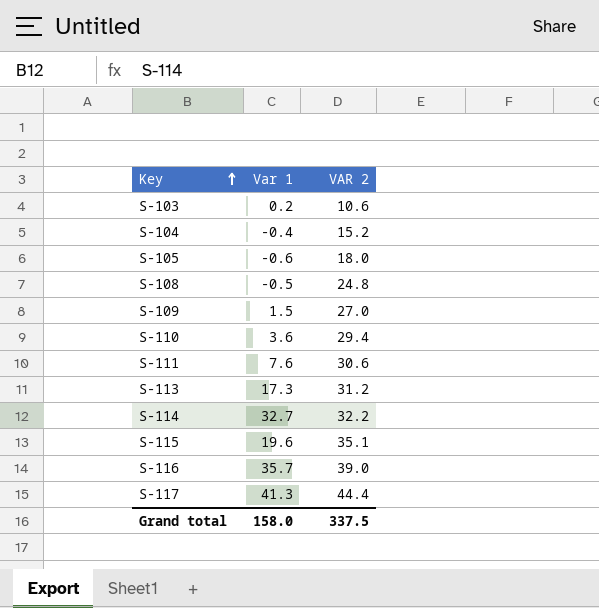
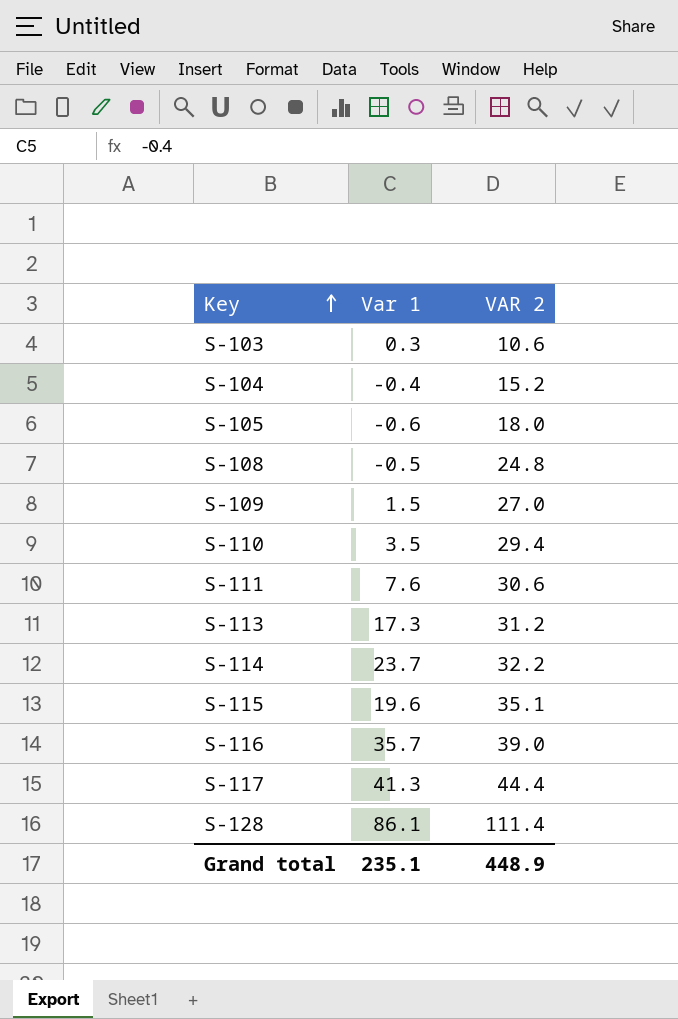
S-103 | Var 1: 0.2 -> 0.3
S-110 | Var 1: 3.6 -> 3.5
S-114 | Var 1: 32.7 -> 23.7
row S-128: none -> 86.1 | 111.4
Grand total | Var 1: 158.0 -> 235.1
Grand total | VAR 2: 337.5 -> 448.9

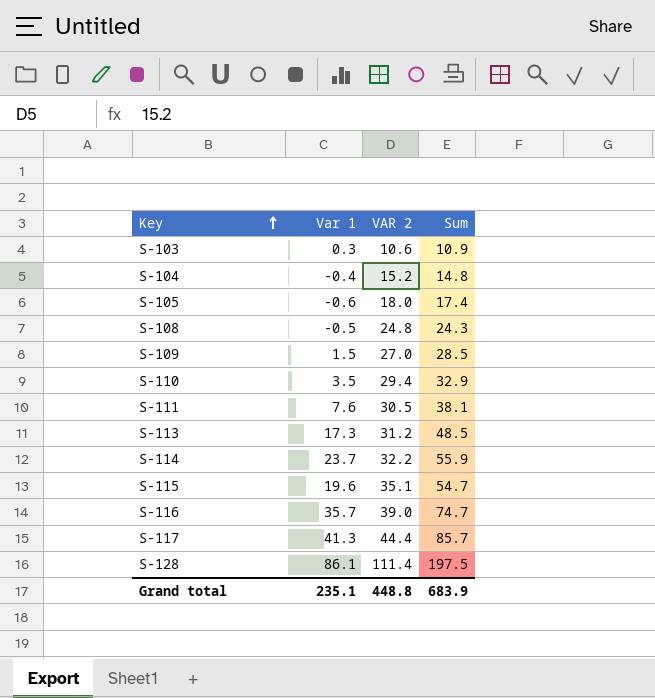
column Sum | formula: none -> [Var 1] + [VAR 2]
S-111 | VAR 2: 30.6 -> 30.5
Grand total | VAR 2: 448.9 -> 448.8

